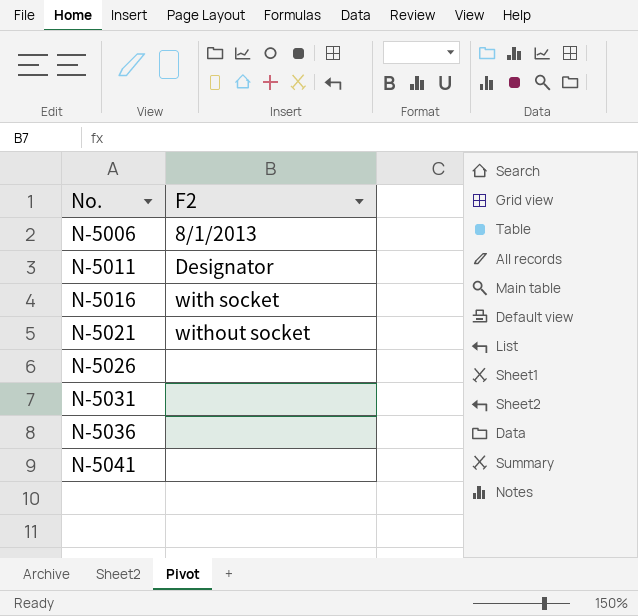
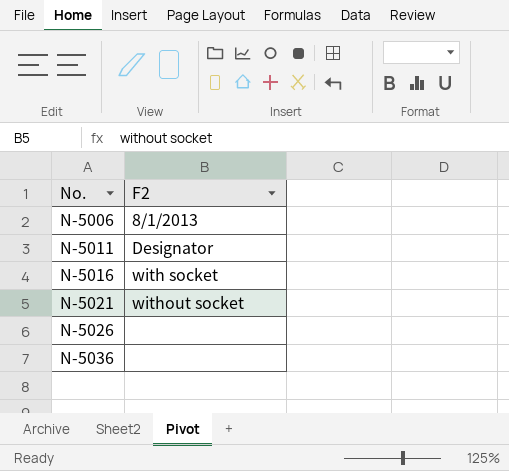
row N-5031: none -> none
row N-5041: none -> none

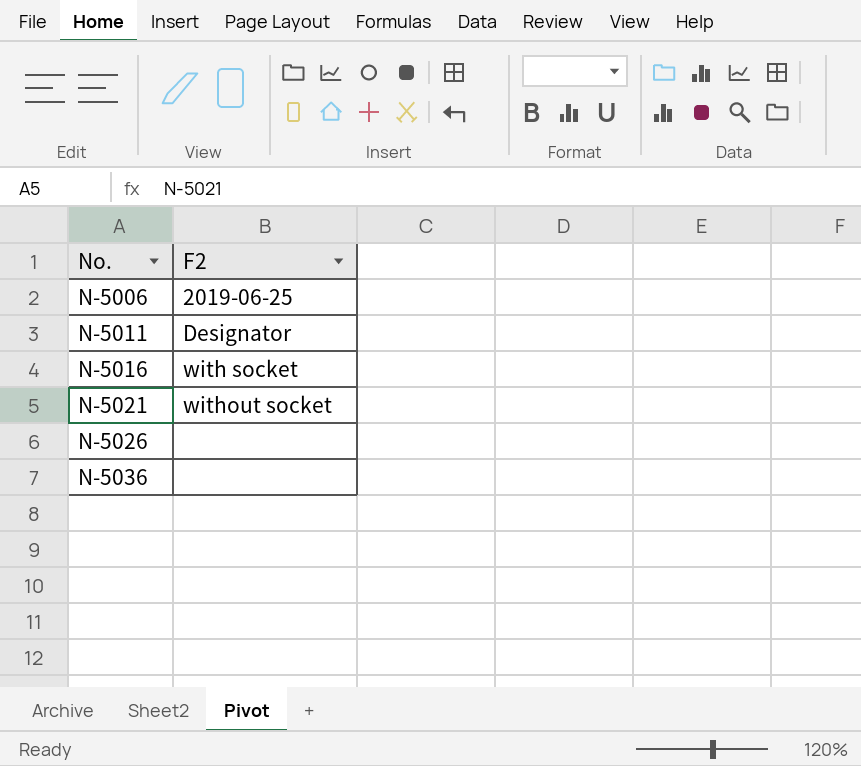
N-5006 | F2: 8/1/2013 -> 2019-06-25

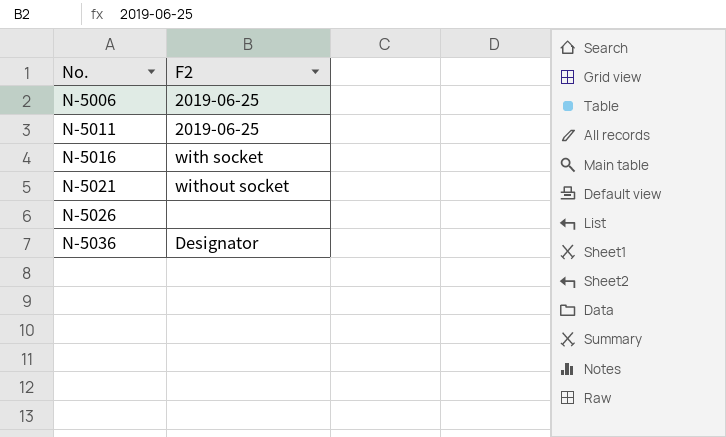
N-5011 | F2: Designator -> 2019-06-25
N-5036 | F2: none -> Designator

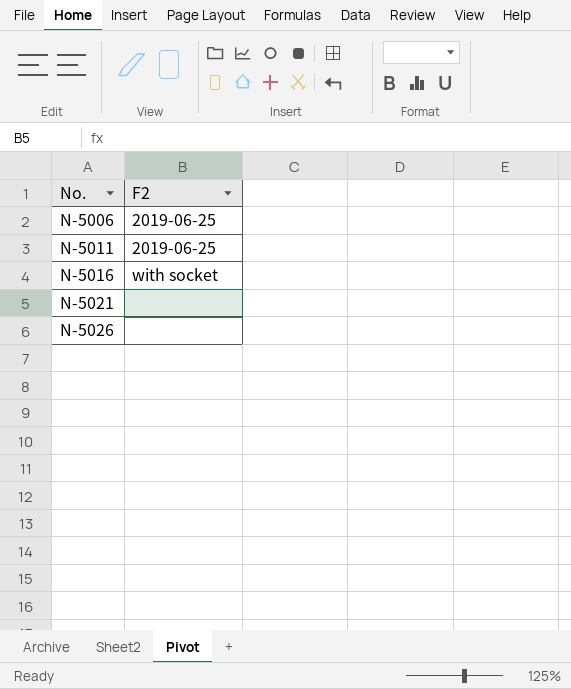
row N-5036: Designator -> none
N-5021 | F2: without socket -> none

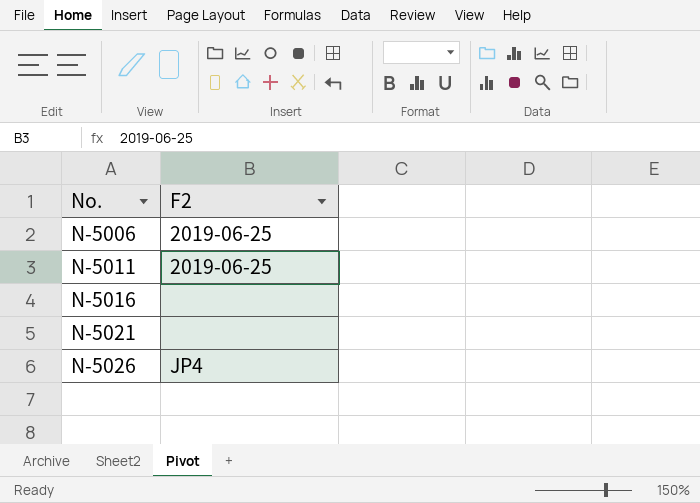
N-5016 | F2: with socket -> none
N-5026 | F2: none -> JP4

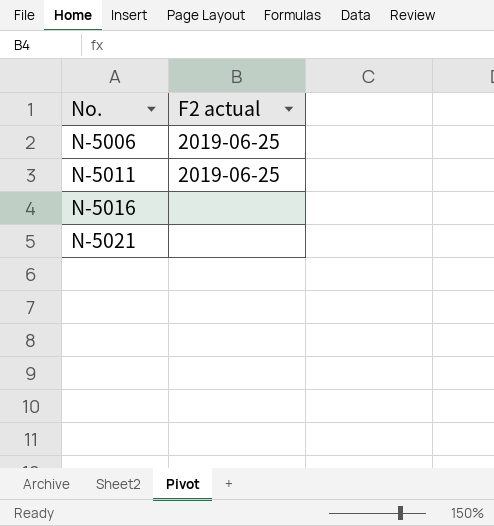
column name: F2 -> F2 actual
row N-5026: JP4 -> none

